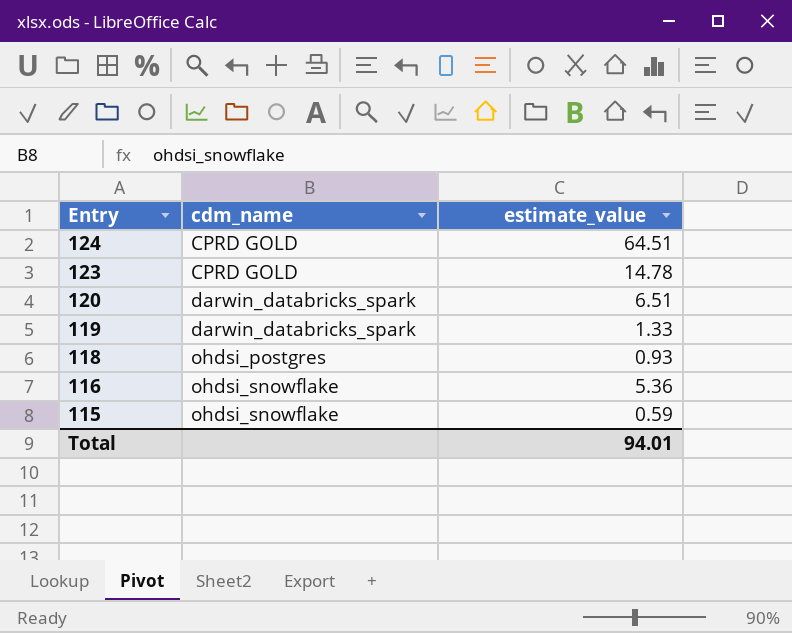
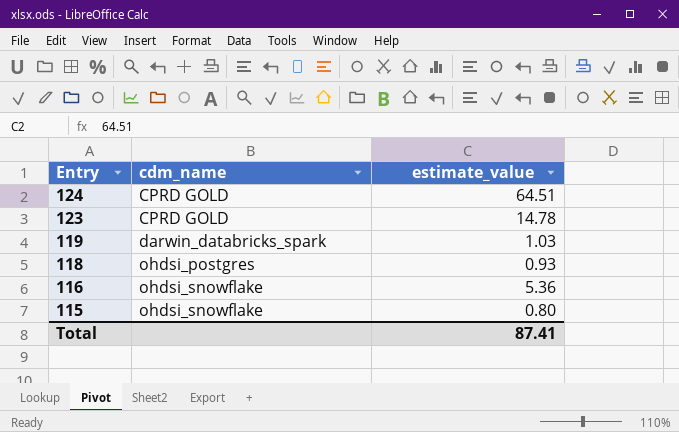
row 120: darwin_databricks_spark | 6.51 -> none
119 | estimate_value: 1.33 -> 1.03
115 | estimate_value: 0.59 -> 0.80
Total | estimate_value: 94.01 -> 87.41

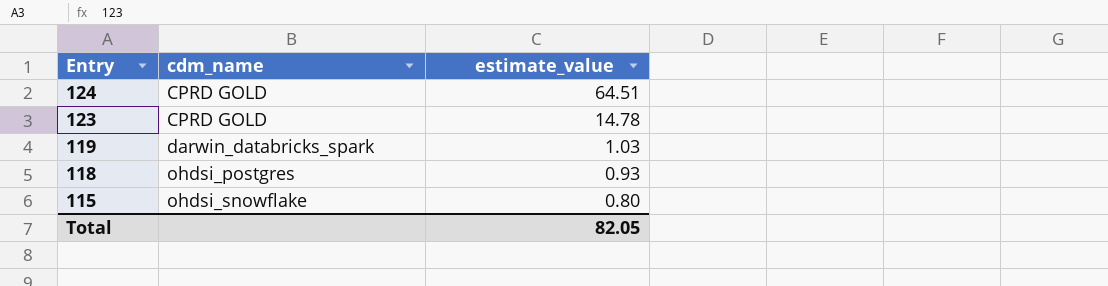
row 116: ohdsi_snowflake | 5.36 -> none
Total | estimate_value: 87.41 -> 82.05

